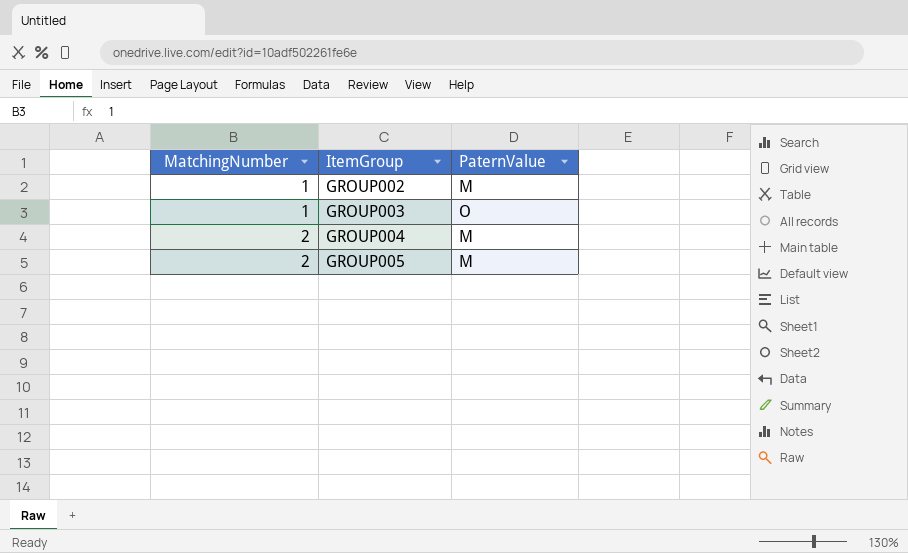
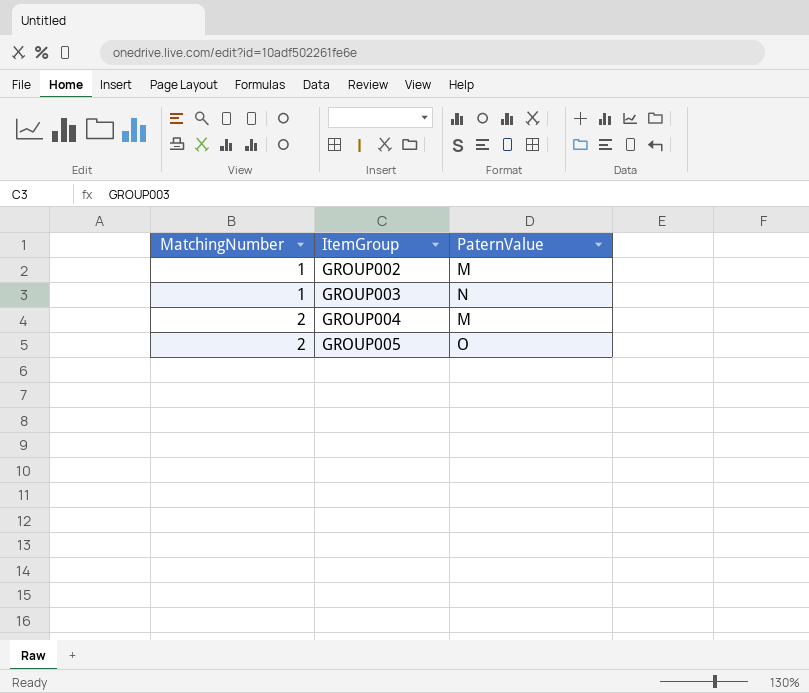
GROUP003 | PaternValue: O -> N
GROUP005 | PaternValue: M -> O

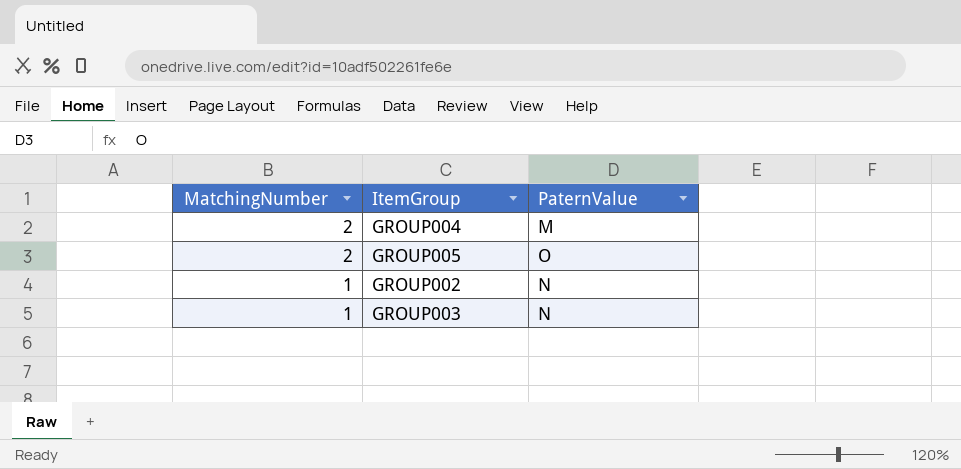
row order: MatchingNumber ascending -> MatchingNumber descending
GROUP002 | PaternValue: M -> N

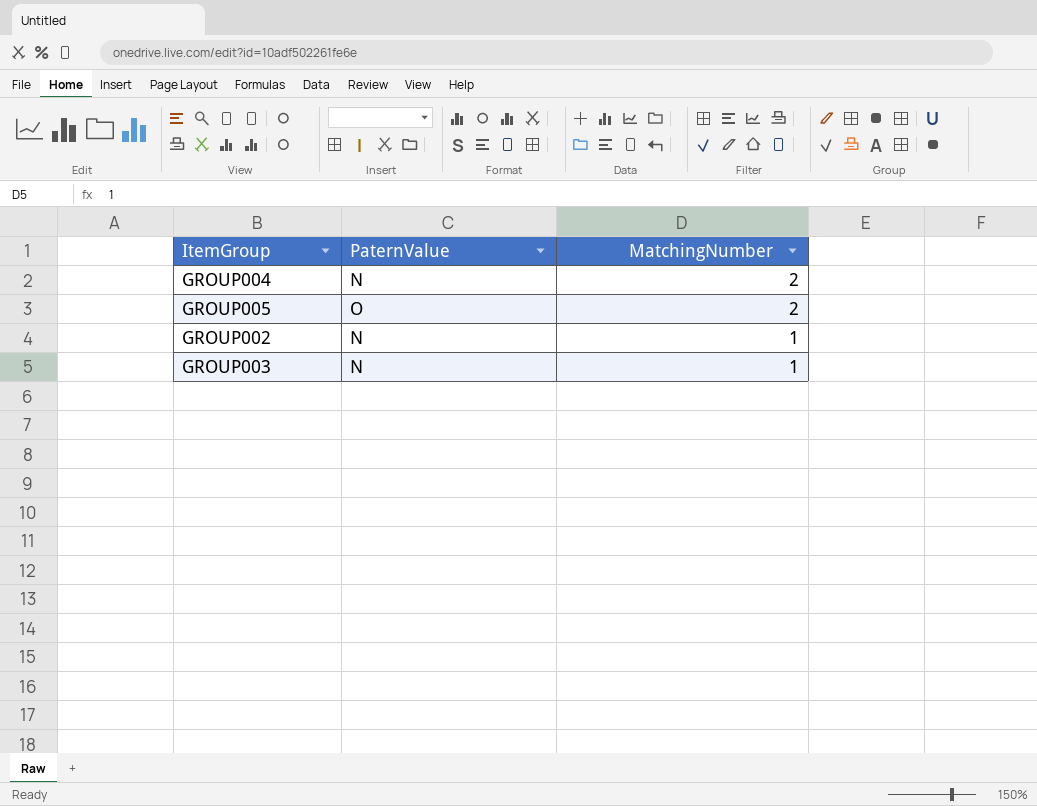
column MatchingNumber | position: 1 -> 3
GROUP004 | PaternValue: M -> N

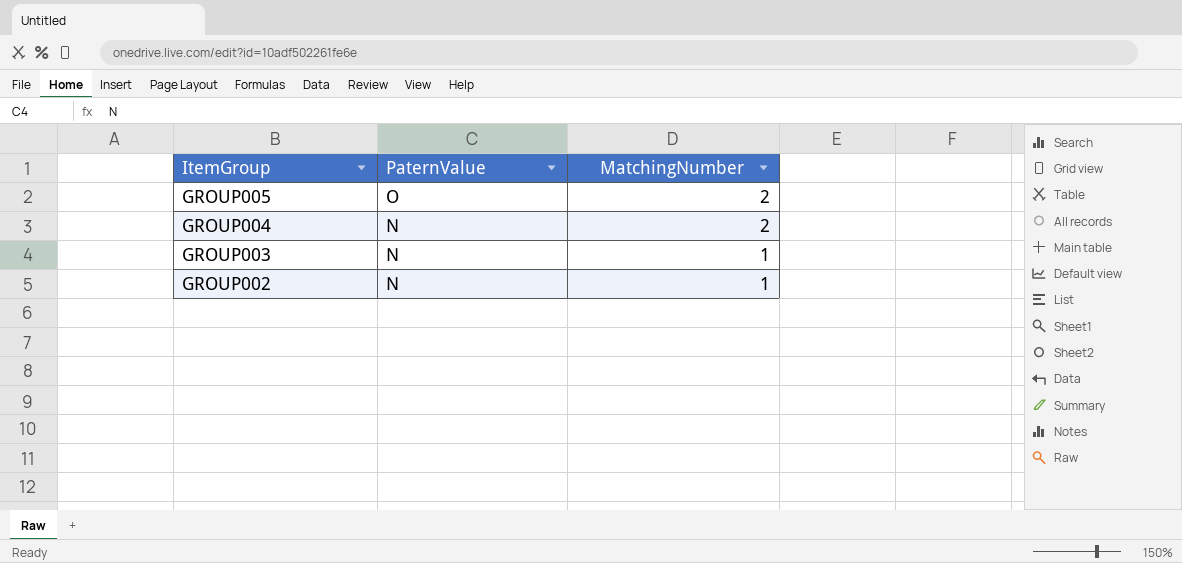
row order: MatchingNumber descending -> ItemGroup descending

